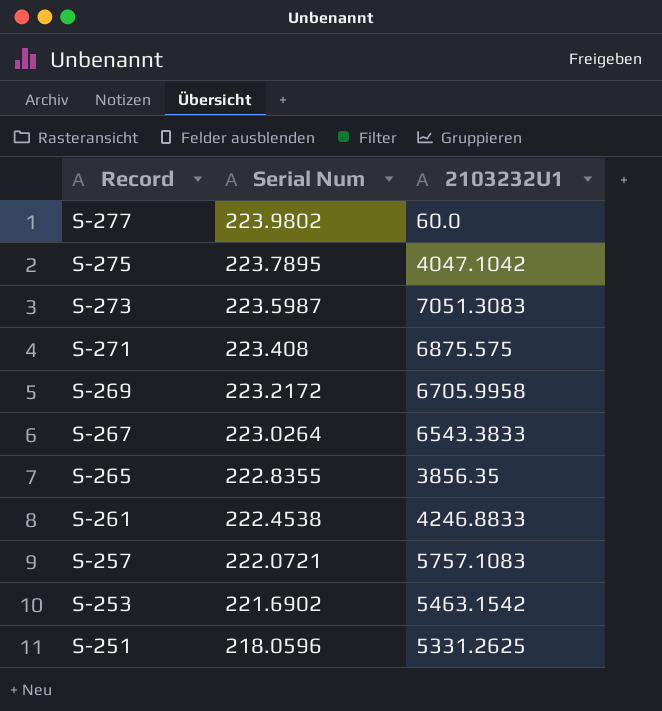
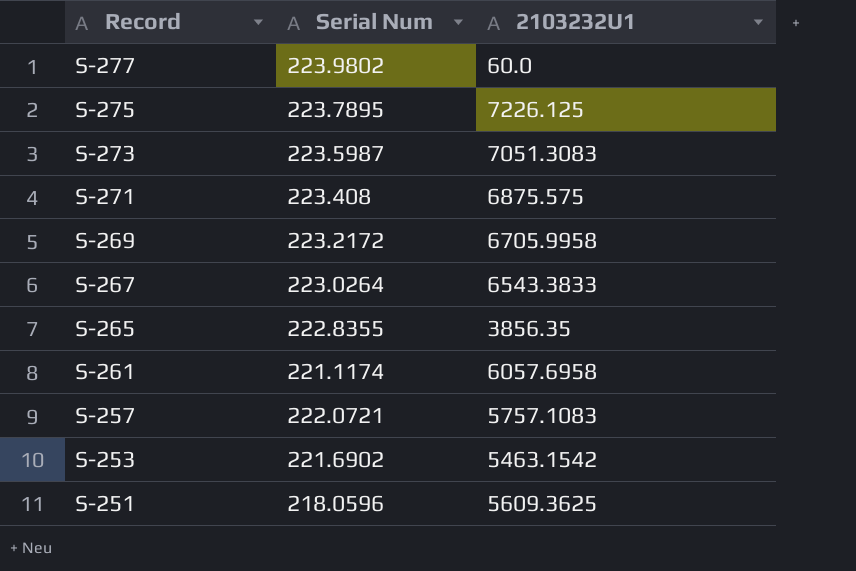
S-275 | 2103232U1: 4047.1042 -> 7226.125
S-261 | Serial Num: 222.4538 -> 221.1174
S-261 | 2103232U1: 4246.8833 -> 6057.6958
S-251 | 2103232U1: 5331.2625 -> 5609.3625

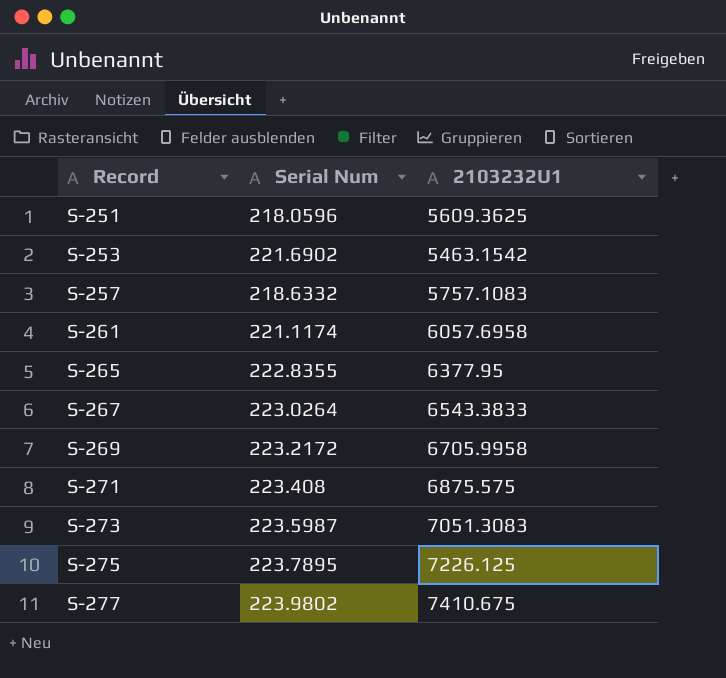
row order: Record descending -> Record ascending
S-257 | Serial Num: 222.0721 -> 218.6332
S-265 | 2103232U1: 3856.35 -> 6377.95
S-277 | 2103232U1: 60.0 -> 7410.675

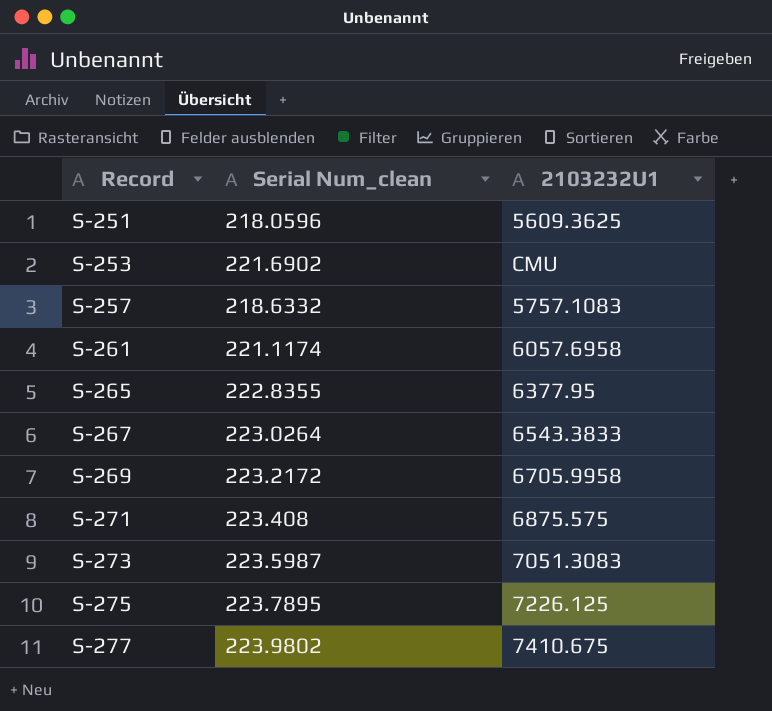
column name: Serial Num -> Serial Num_clean
S-253 | 2103232U1: 5463.1542 -> CMU

